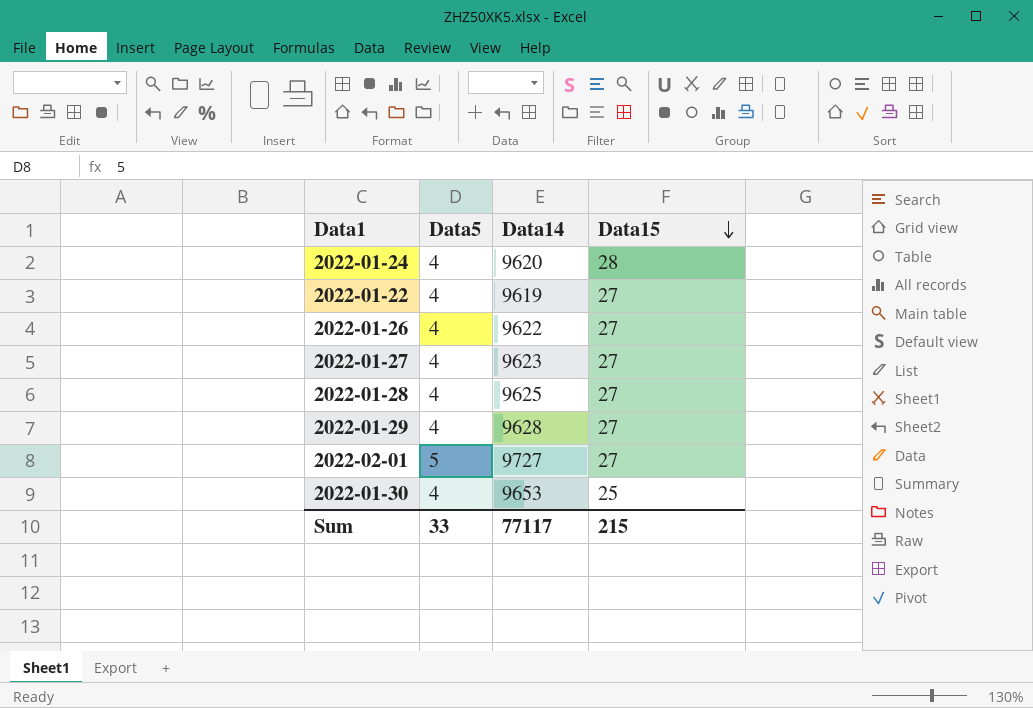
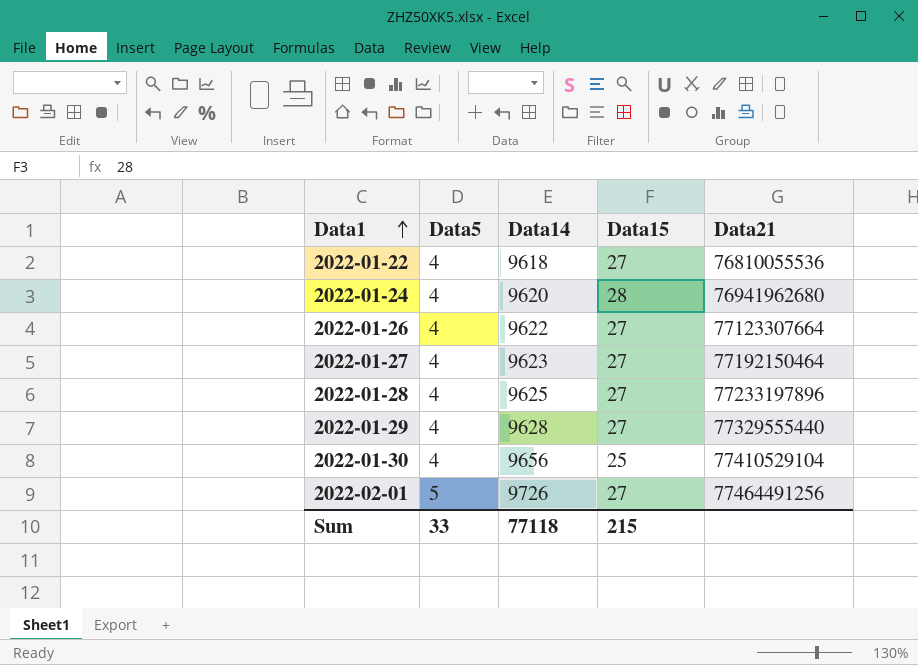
row order: Data15 descending -> Data1 ascending
column Data21 | position: none -> 5
2022-01-22 | Data14: 9619 -> 9618
2022-01-30 | Data14: 9653 -> 9656
2022-02-01 | Data14: 9727 -> 9726
Sum | Data14: 77117 -> 77118

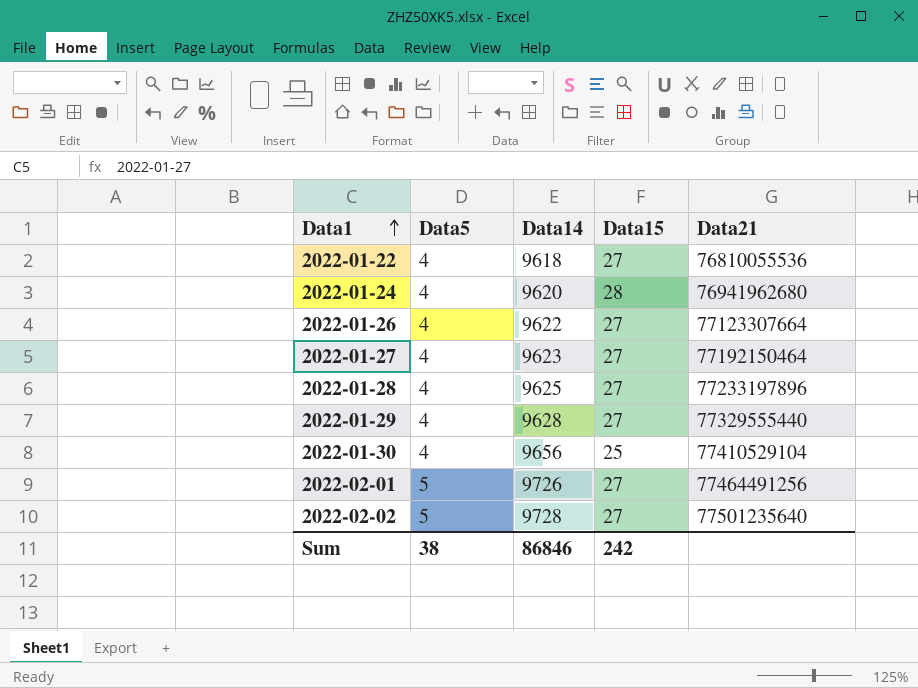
row 2022-02-02: none -> 5 | 9728 | 27 | 77501235640
Sum | Data5: 33 -> 38
Sum | Data14: 77118 -> 86846
Sum | Data15: 215 -> 242

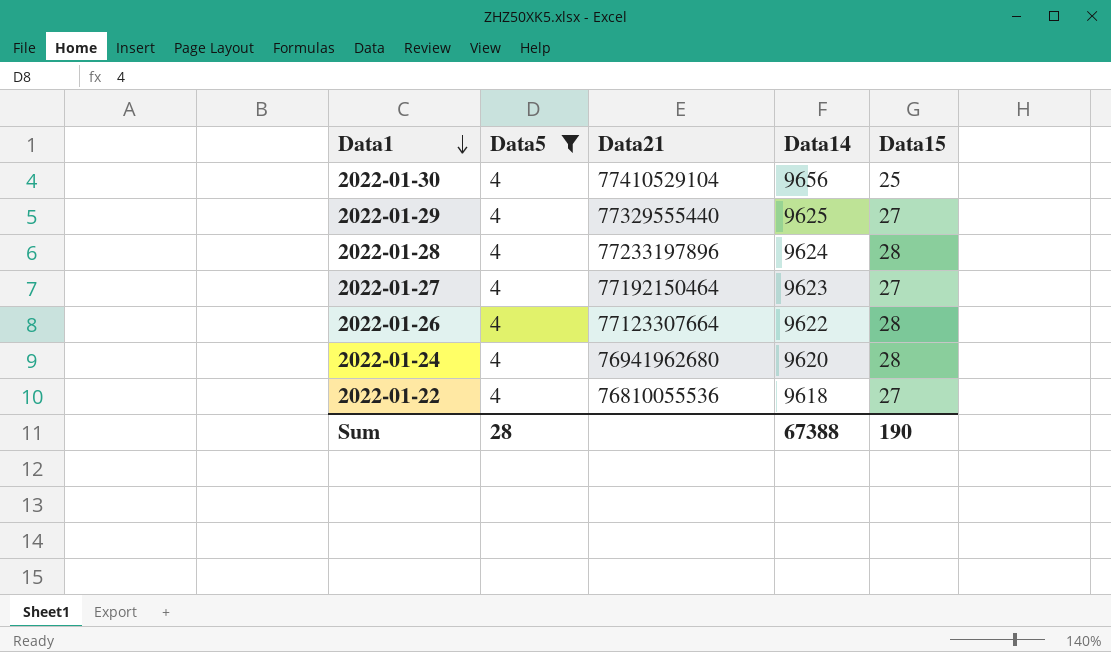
filter: none -> Data5 = 4
row order: Data1 ascending -> Data1 descending
column Data21 | position: 5 -> 3
2022-01-29 | Data14: 9628 -> 9625
2022-01-28 | Data14: 9625 -> 9624
2022-01-28 | Data15: 27 -> 28
2022-01-26 | Data15: 27 -> 28
Sum | Data5: 38 -> 28
Sum | Data14: 86846 -> 67388
Sum | Data15: 242 -> 190

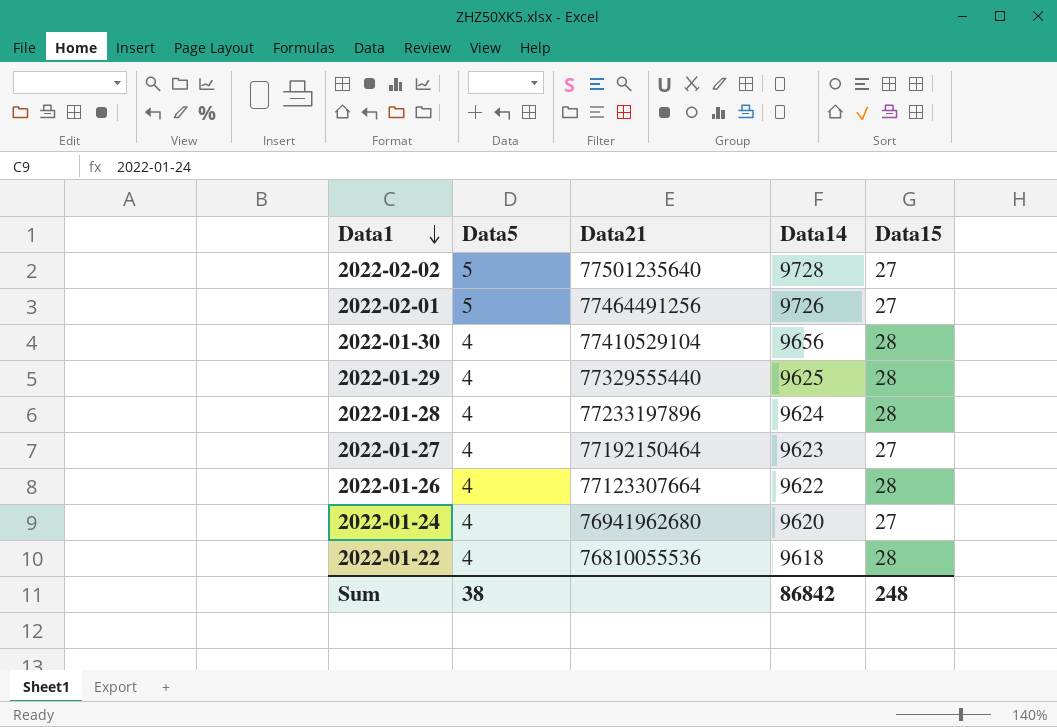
filter: Data5 = 4 -> none
2022-01-30 | Data15: 25 -> 28
2022-01-29 | Data15: 27 -> 28
2022-01-24 | Data15: 28 -> 27
2022-01-22 | Data15: 27 -> 28
Sum | Data5: 28 -> 38
Sum | Data14: 67388 -> 86842
Sum | Data15: 190 -> 248

